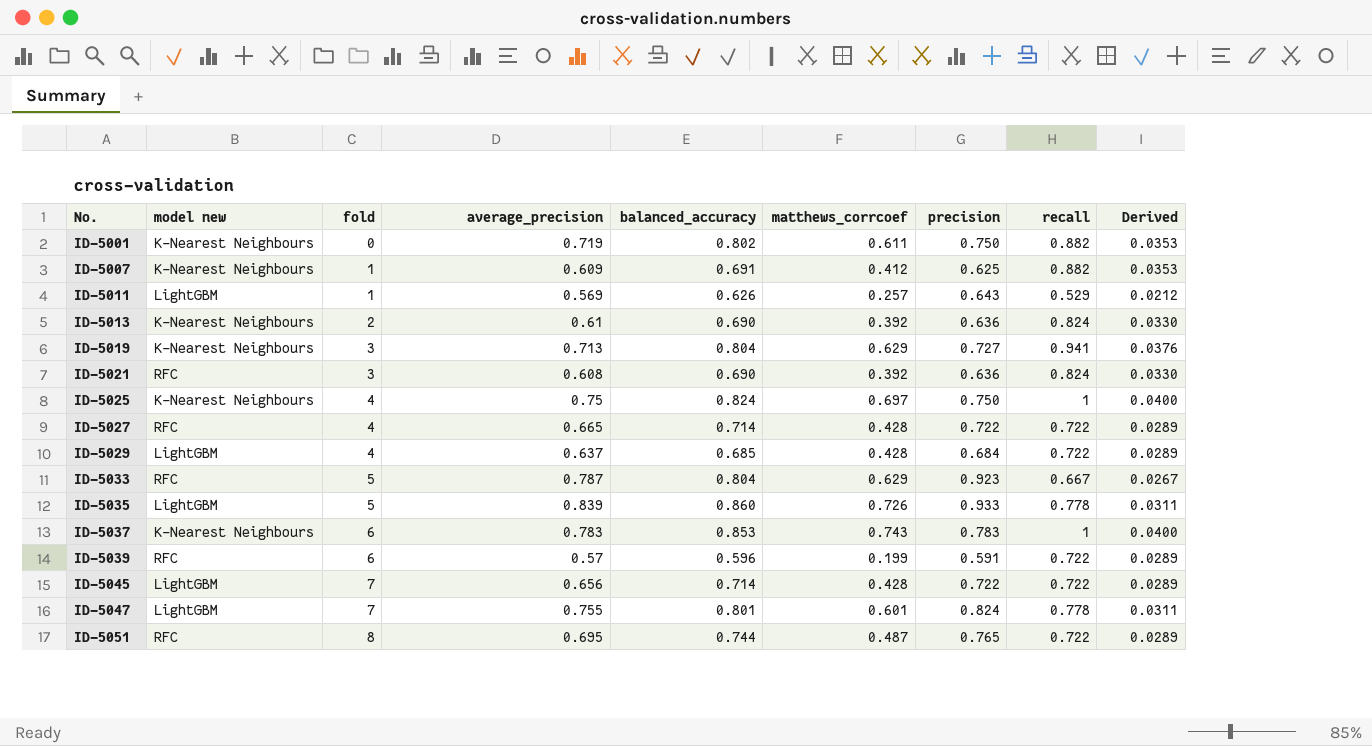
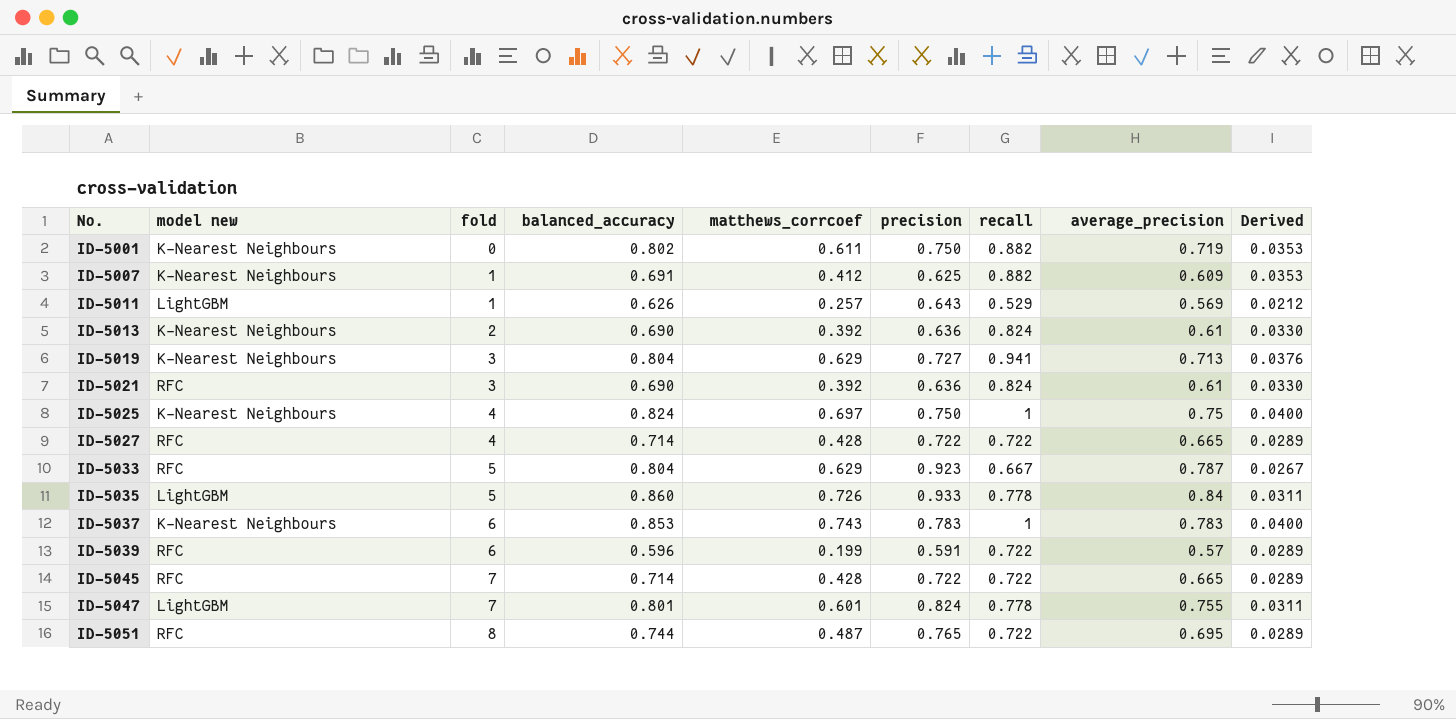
column average_precision | position: 4 -> 8
row ID-5029: LightGBM | 4 | 0.637 | 0.685 | 0.428 | 0.684 | 0.722 | 0.0289 -> none
ID-5021 | average_precision: 0.608 -> 0.61
ID-5035 | average_precision: 0.839 -> 0.84
ID-5045 | model new: LightGBM -> RFC
ID-5045 | average_precision: 0.656 -> 0.665

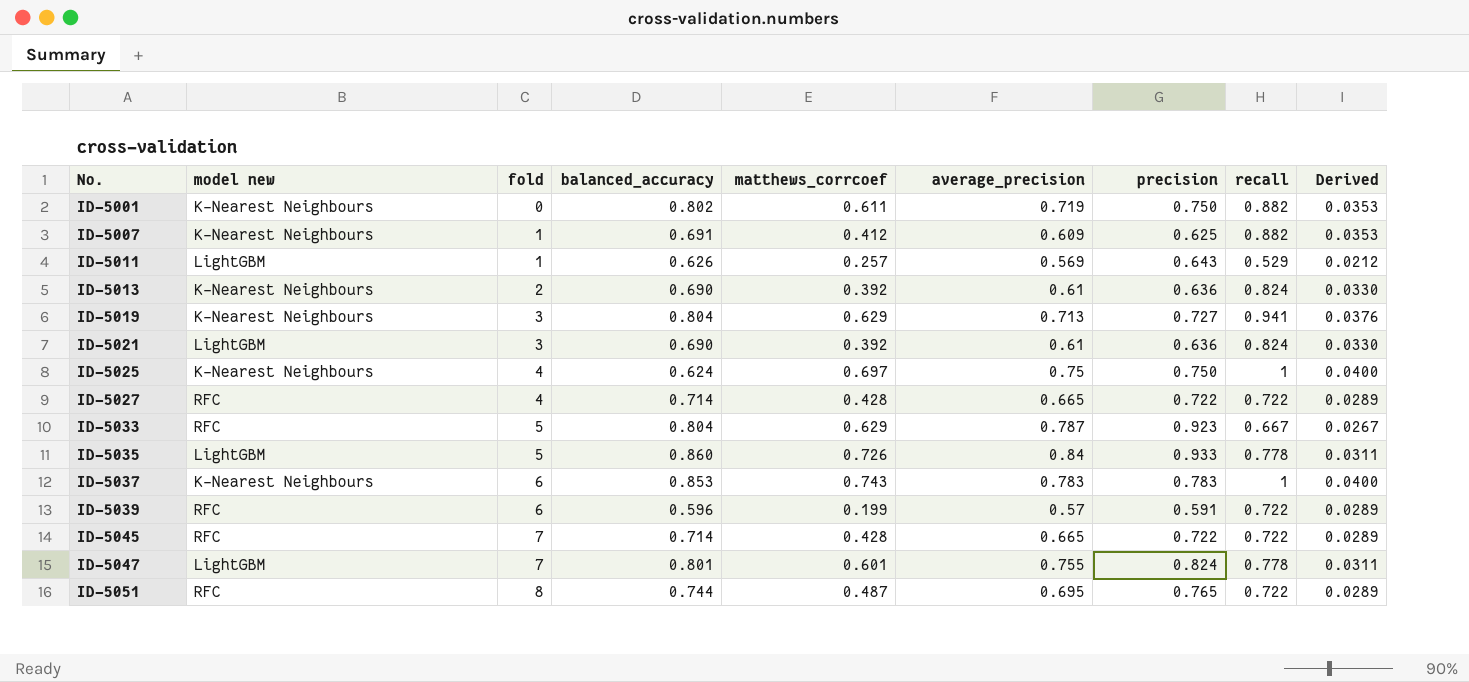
column average_precision | position: 8 -> 6
ID-5021 | model new: RFC -> LightGBM
ID-5025 | balanced_accuracy: 0.824 -> 0.624

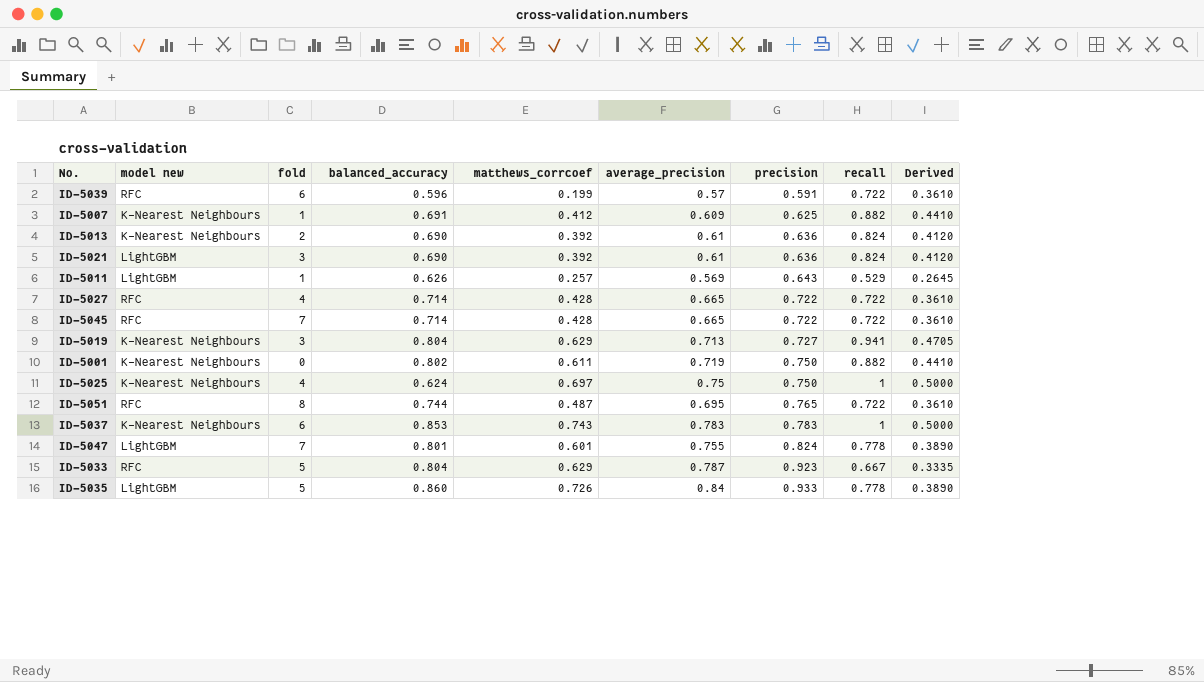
row order: No. ascending -> precision ascending
column Derived | formula: [recall] * 0.04 -> [recall] * 0.5

